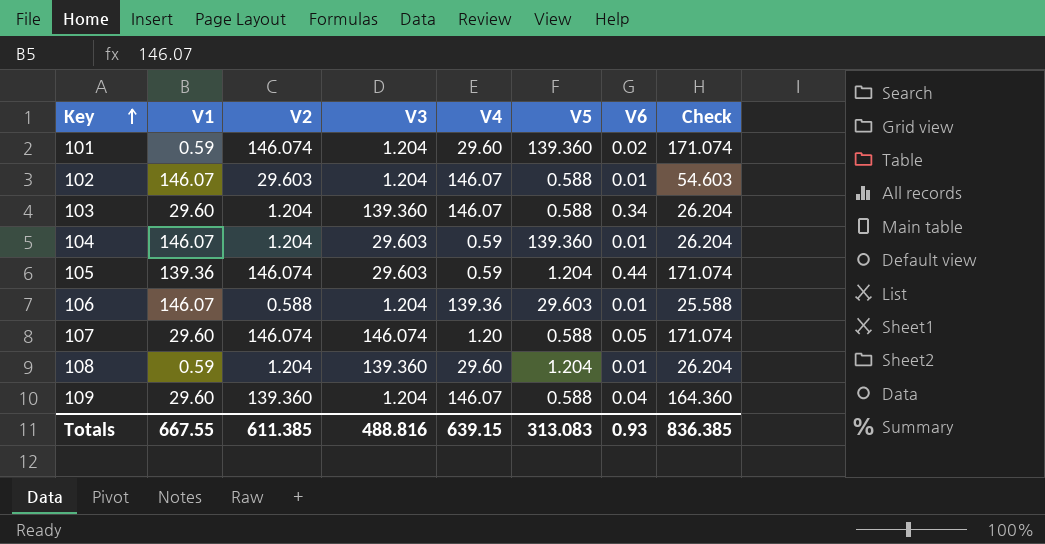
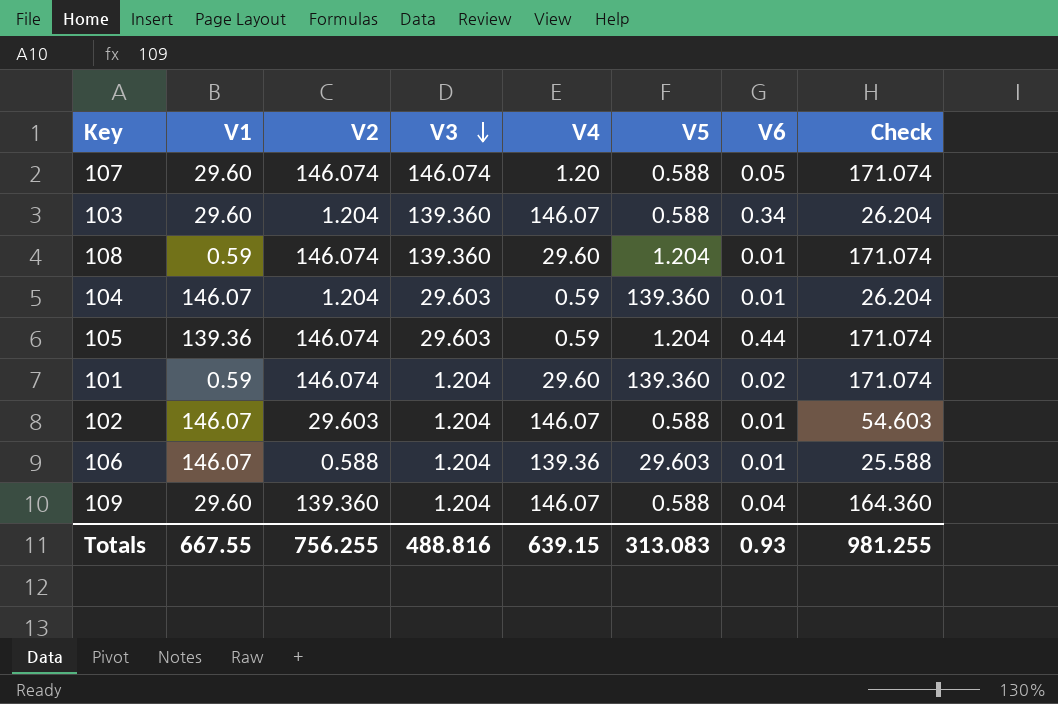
row order: Key ascending -> V3 descending
108 | V2: 1.204 -> 146.074
108 | Check: 26.204 -> 171.074
Totals | V2: 611.385 -> 756.255
Totals | Check: 836.385 -> 981.255

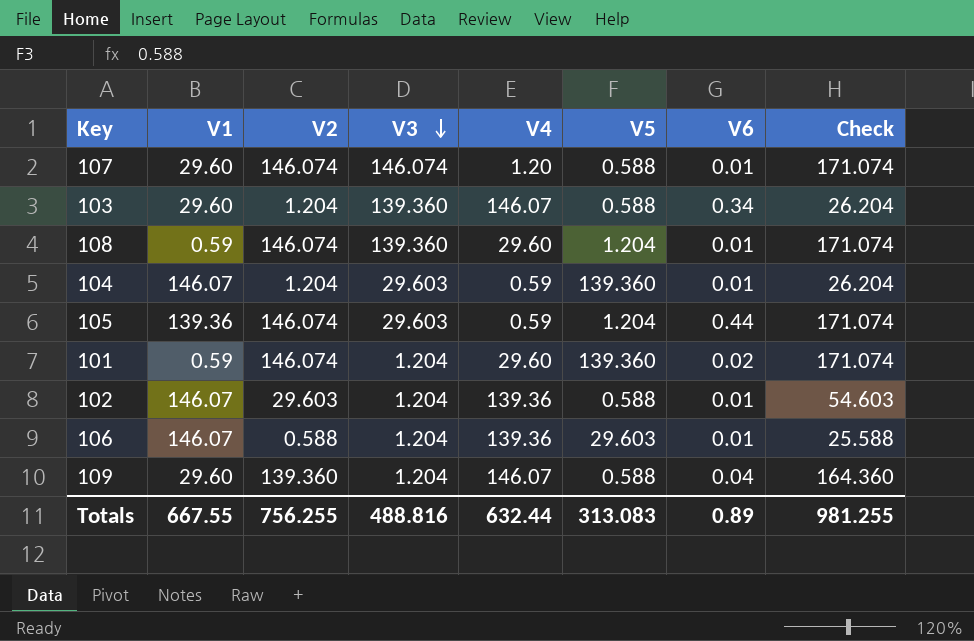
107 | V6: 0.05 -> 0.01
102 | V4: 146.07 -> 139.36
Totals | V4: 639.15 -> 632.44
Totals | V6: 0.93 -> 0.89

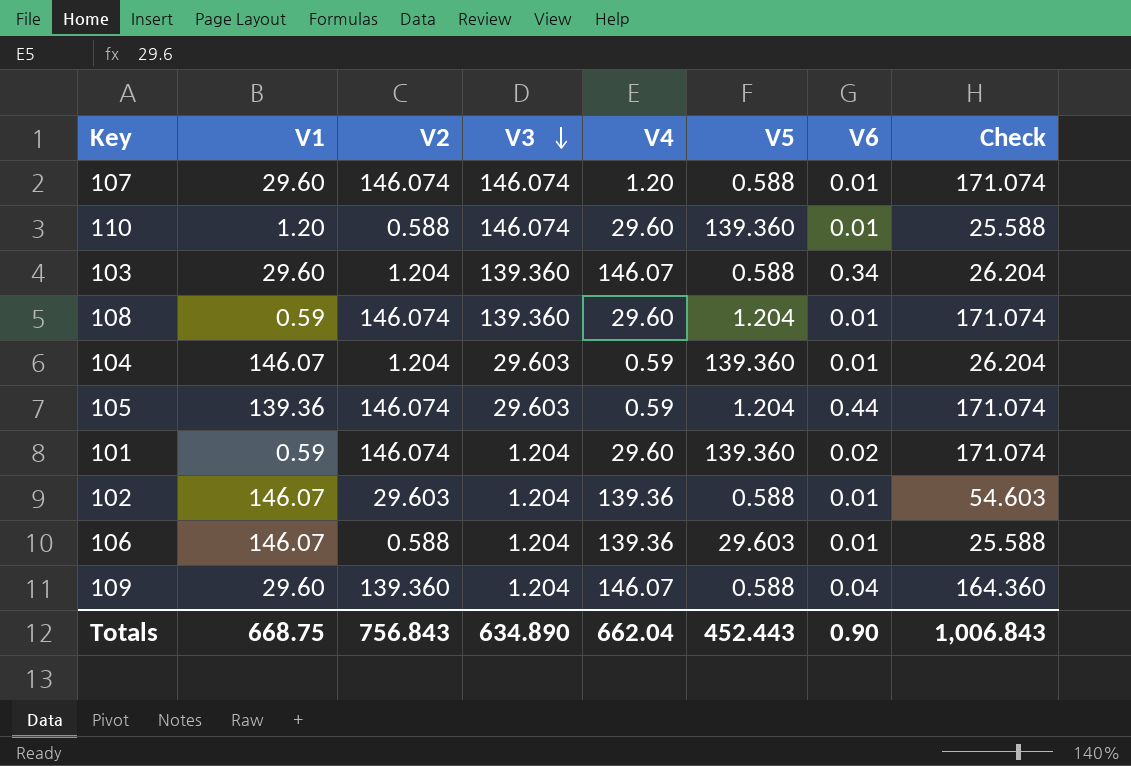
row 110: none -> 1.20 | 0.588 | 146.074 | 29.60 | 139.360 | 0.01 | 25.588
Totals | V1: 667.55 -> 668.75
Totals | V2: 756.255 -> 756.843
Totals | V3: 488.816 -> 634.890
Totals | V4: 632.44 -> 662.04
Totals | V5: 313.083 -> 452.443
Totals | V6: 0.89 -> 0.90
Totals | Check: 981.255 -> 1,006.843

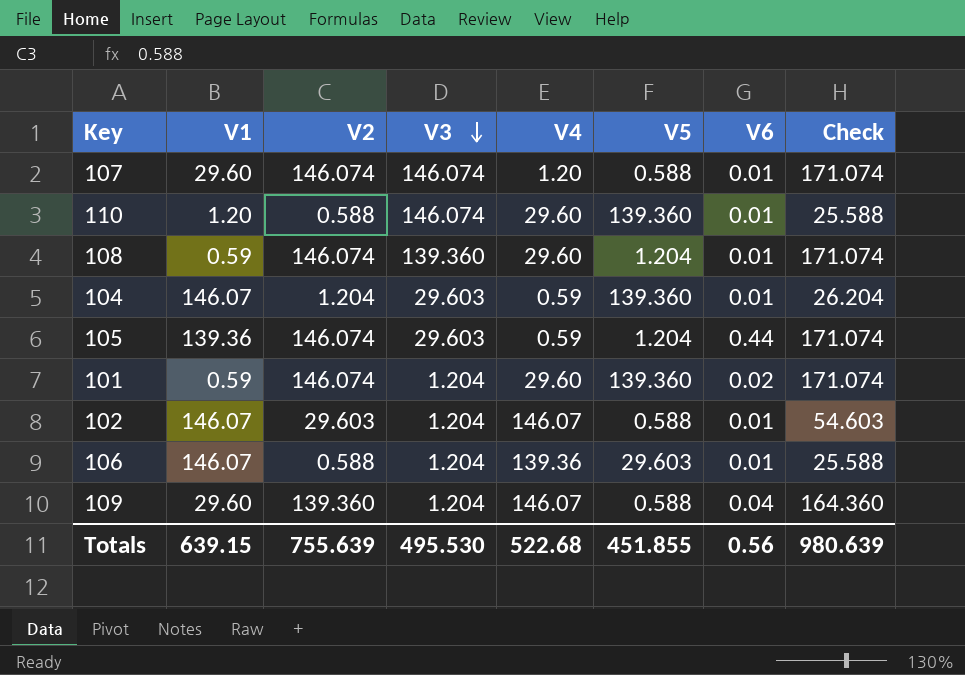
row 103: 29.60 | 1.204 | 139.360 | 146.07 | 0.588 | 0.34 | 26.204 -> none
102 | V4: 139.36 -> 146.07
Totals | V1: 668.75 -> 639.15
Totals | V2: 756.843 -> 755.639
Totals | V3: 634.890 -> 495.530
Totals | V4: 662.04 -> 522.68
Totals | V5: 452.443 -> 451.855
Totals | V6: 0.90 -> 0.56
Totals | Check: 1,006.843 -> 980.639

